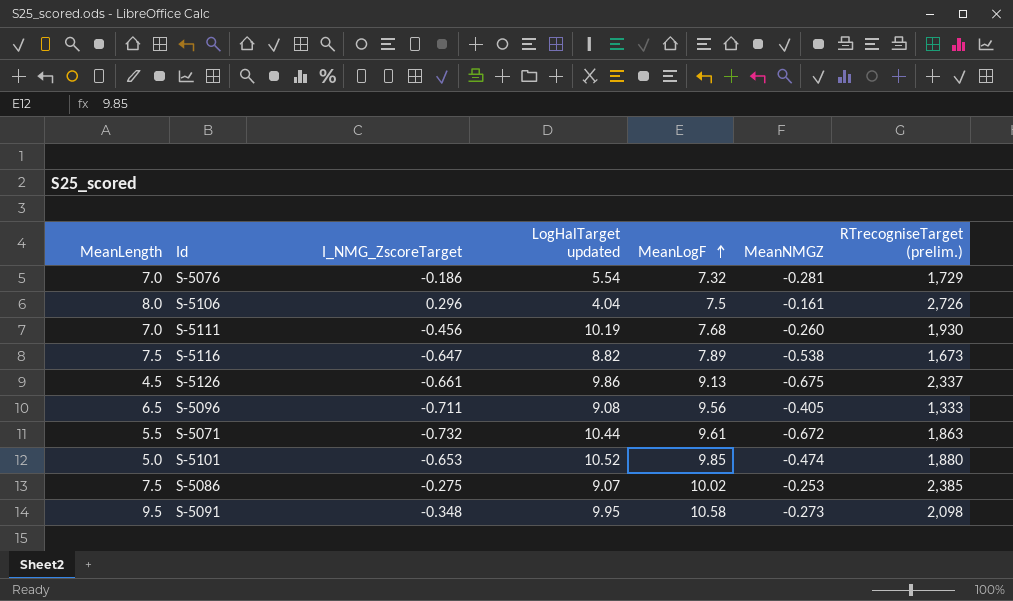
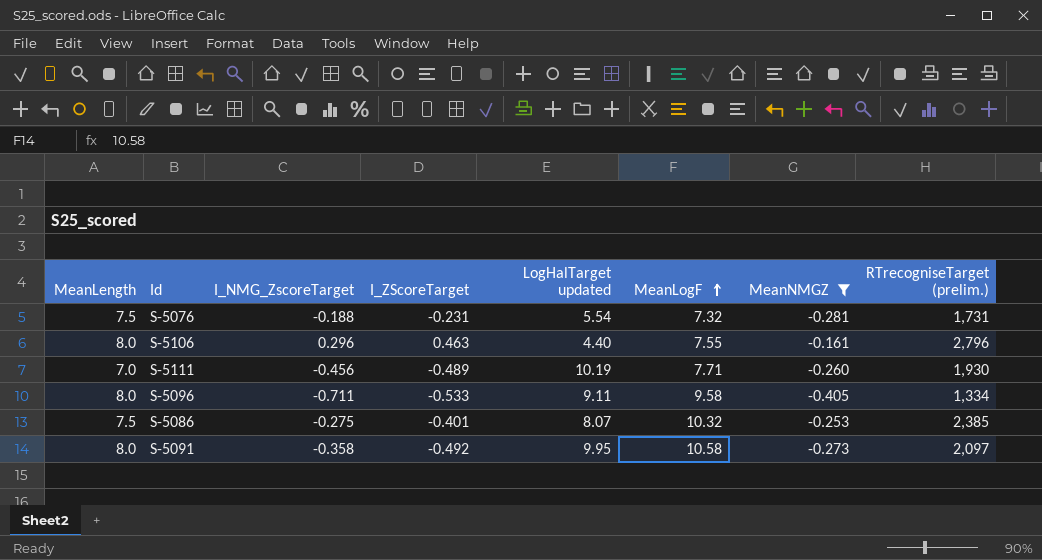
filter: none -> MeanNMGZ >= -0.405
column I_ZScoreTarget | position: none -> 4
S-5076 | MeanLength: 7.0 -> 7.5
S-5076 | I_NMG_ZscoreTarget: -0.186 -> -0.188
S-5076 | RTrecogniseTarget (prelim.): 1,729 -> 1,731
S-5106 | LogHalTarget updated: 4.04 -> 4.40
S-5106 | MeanLogF: 7.5 -> 7.55
S-5106 | RTrecogniseTarget (prelim.): 2,726 -> 2,796
S-5111 | MeanLogF: 7.68 -> 7.71
S-5096 | MeanLength: 6.5 -> 8.0
S-5096 | LogHalTarget updated: 9.08 -> 9.11
S-5096 | MeanLogF: 9.56 -> 9.58
S-5096 | RTrecogniseTarget (prelim.): 1,333 -> 1,334
S-5086 | LogHalTarget updated: 9.07 -> 8.07
S-5086 | MeanLogF: 10.02 -> 10.32
S-5091 | MeanLength: 9.5 -> 8.0
S-5091 | I_NMG_ZscoreTarget: -0.348 -> -0.358
S-5091 | RTrecogniseTarget (prelim.): 2,098 -> 2,097

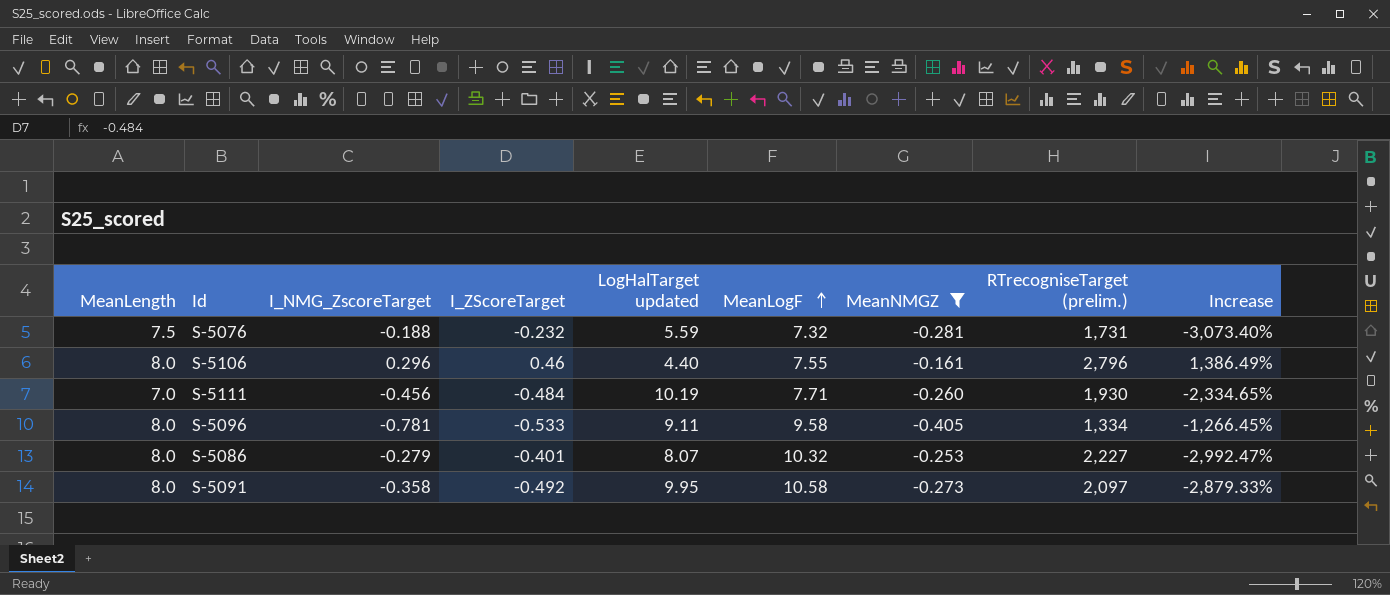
column Increase | formula: none -> ([LogHalTarget updated] - [I_NMG_ZscoreTarget]) / [I_NMG_ZscoreTarget]
S-5076 | I_ZScoreTarget: -0.231 -> -0.232
S-5076 | LogHalTarget updated: 5.54 -> 5.59
S-5106 | I_ZScoreTarget: 0.463 -> 0.46
S-5111 | I_ZScoreTarget: -0.489 -> -0.484
S-5096 | I_NMG_ZscoreTarget: -0.711 -> -0.781
S-5086 | MeanLength: 7.5 -> 8.0
S-5086 | I_NMG_ZscoreTarget: -0.275 -> -0.279
S-5086 | RTrecogniseTarget (prelim.): 2,385 -> 2,227

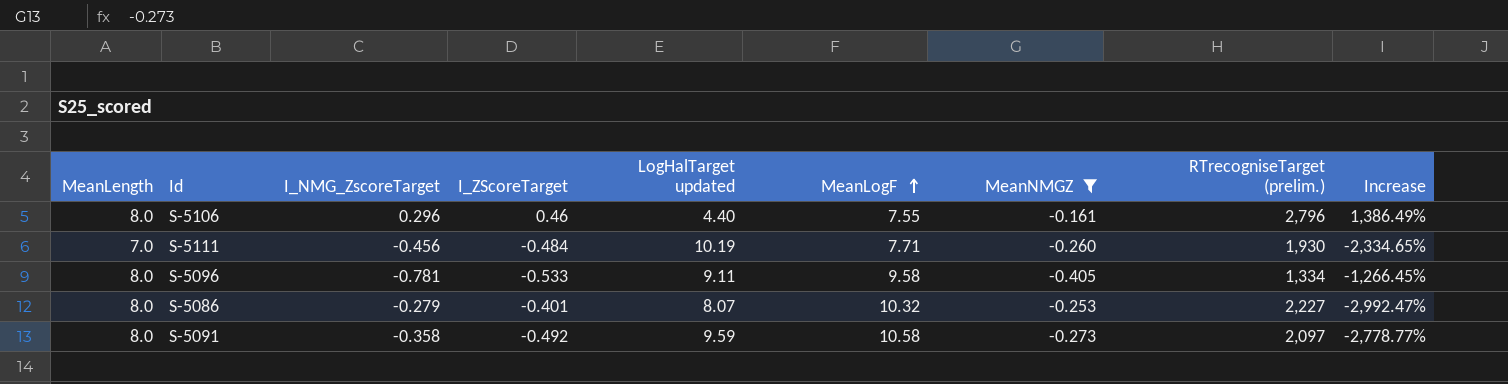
row S-5076: 7.5 | -0.188 | -0.232 | 5.59 | 7.32 | -0.281 | 1,731 | -3,073.40% -> none
S-5091 | LogHalTarget updated: 9.95 -> 9.59
S-5091 | Increase: -2,879.33% -> -2,778.77%

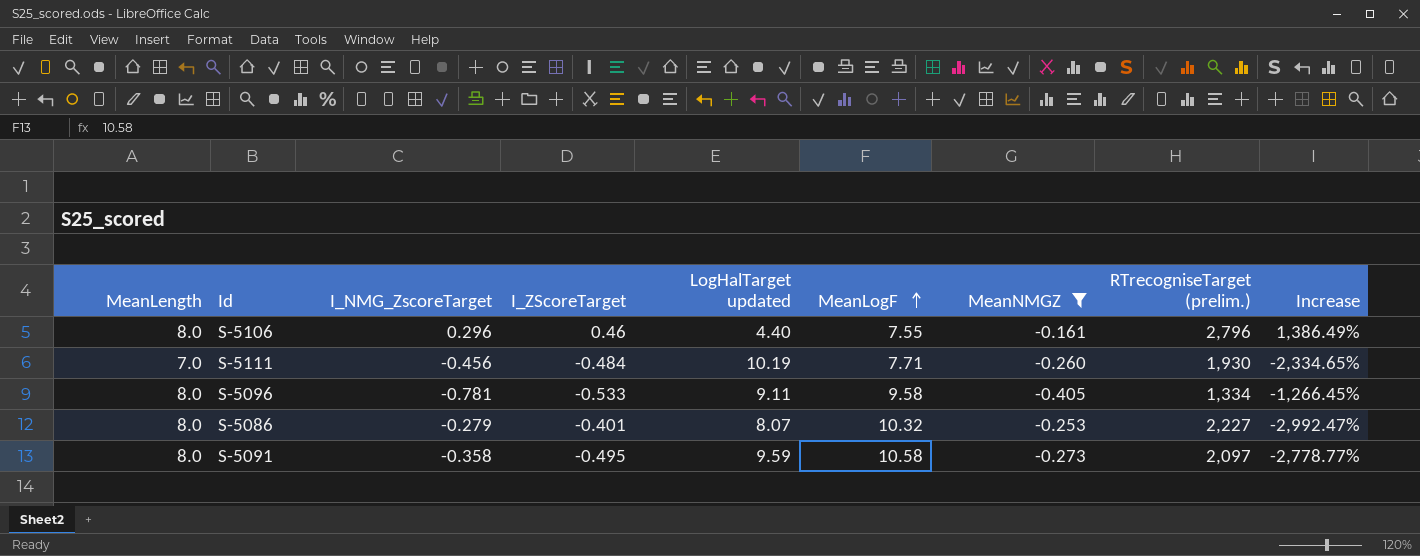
S-5091 | I_ZScoreTarget: -0.492 -> -0.495

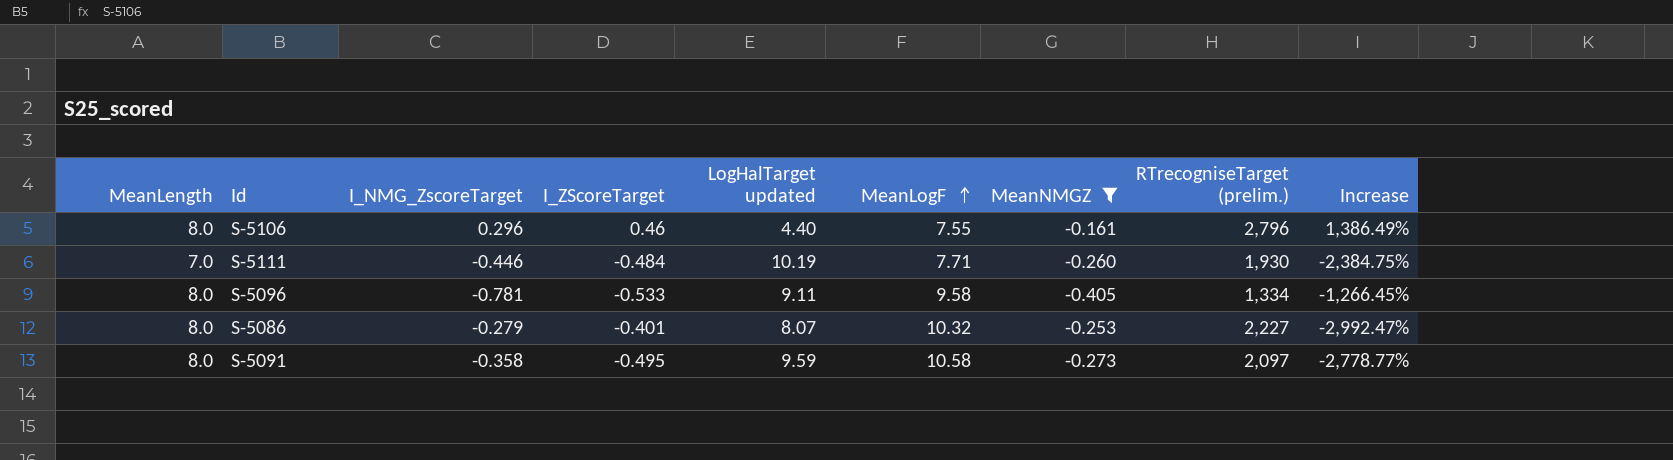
S-5111 | I_NMG_ZscoreTarget: -0.456 -> -0.446
S-5111 | Increase: -2,334.65% -> -2,384.75%

